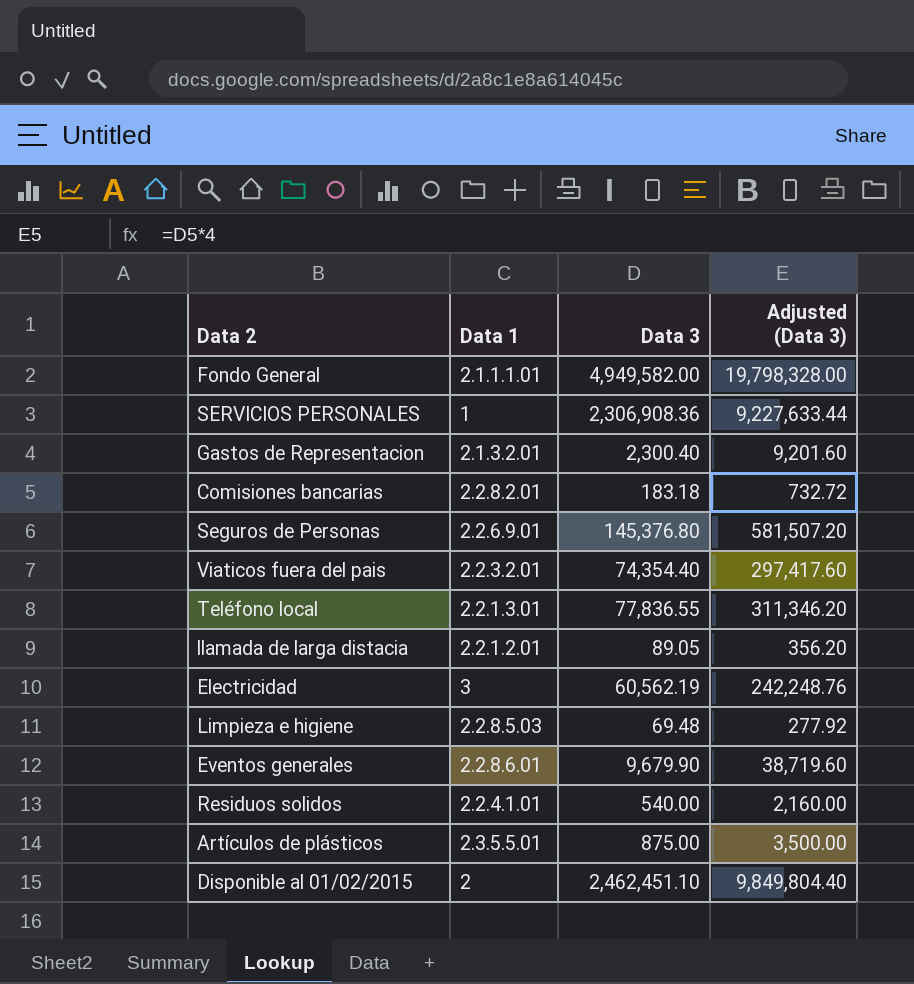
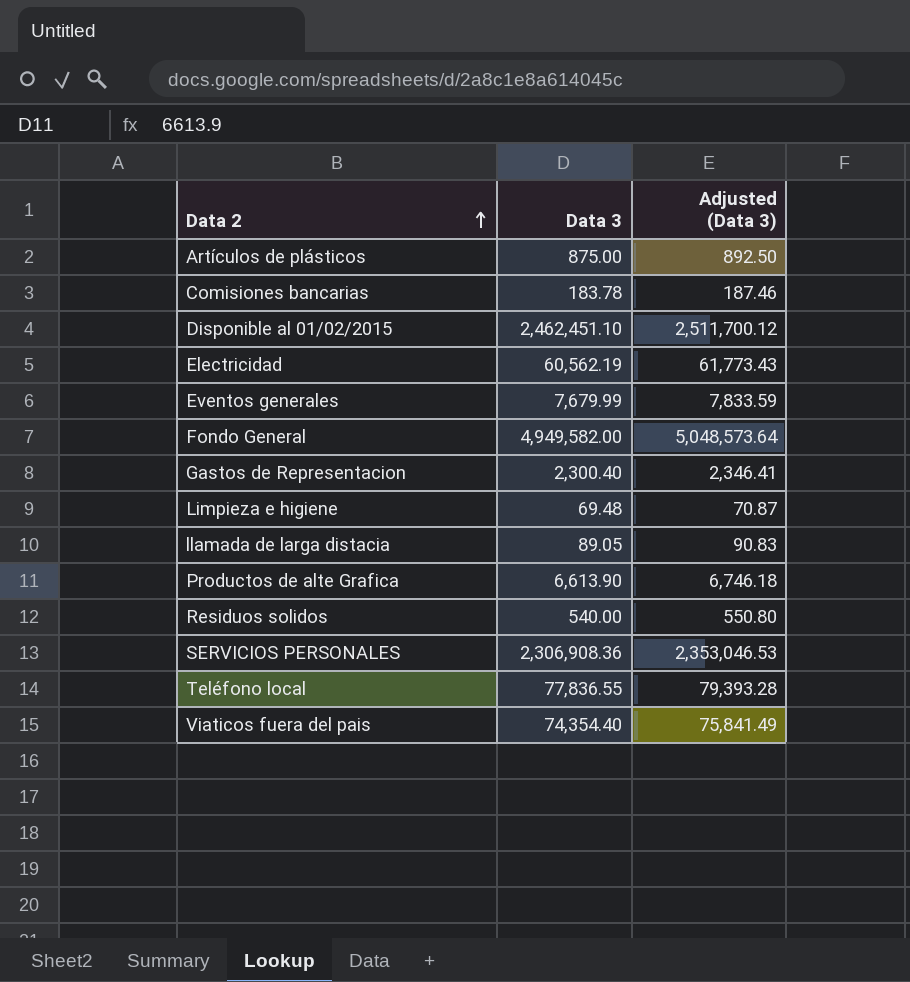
row order: none -> Data 2 ascending
column Data 1 | position: 2 -> none
column Adjusted (Data 3) | formula: [Data 3] * 4 -> [Data 3] * 1.02
row Seguros de Personas: 2.2.6.9.01 | 145,376.80 | 581,507.20 -> none
Comisiones bancarias | Data 3: 183.18 -> 183.78
Eventos generales | Data 3: 9,679.90 -> 7,679.99
row Productos de alte Grafica: none -> 6,613.90 | 6,746.18

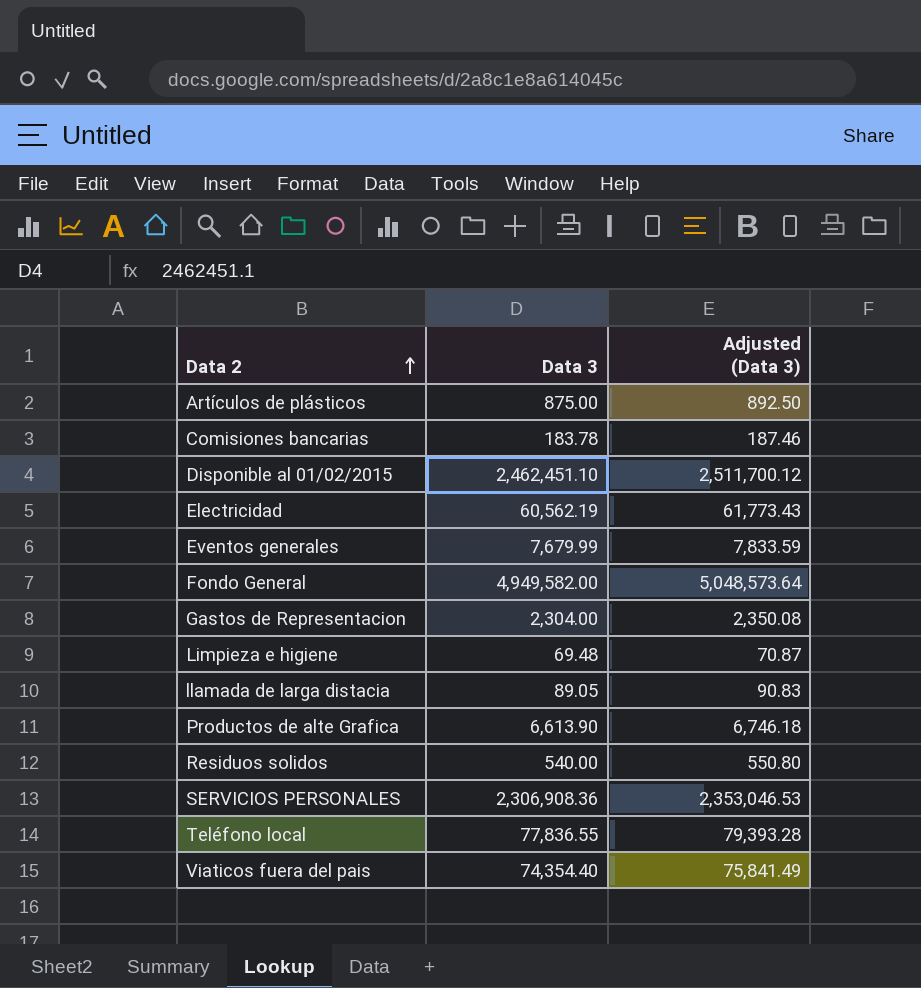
Gastos de Representacion | Data 3: 2,300.40 -> 2,304.00
Gastos de Representacion | Adjusted (Data 3): 2,346.41 -> 2,350.08

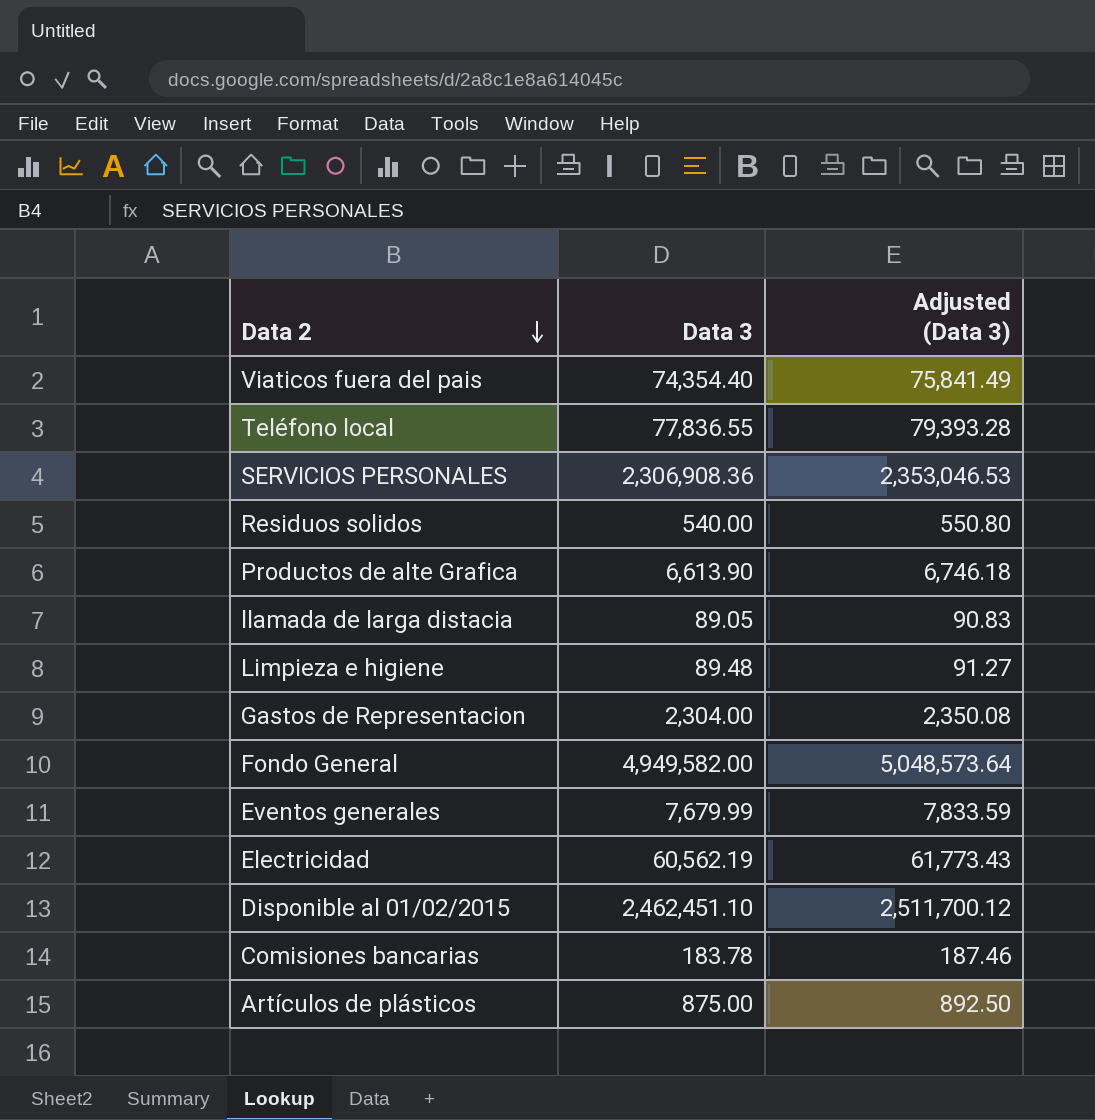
row order: Data 2 ascending -> Data 2 descending
Limpieza e higiene | Data 3: 69.48 -> 89.48
Limpieza e higiene | Adjusted (Data 3): 70.87 -> 91.27

